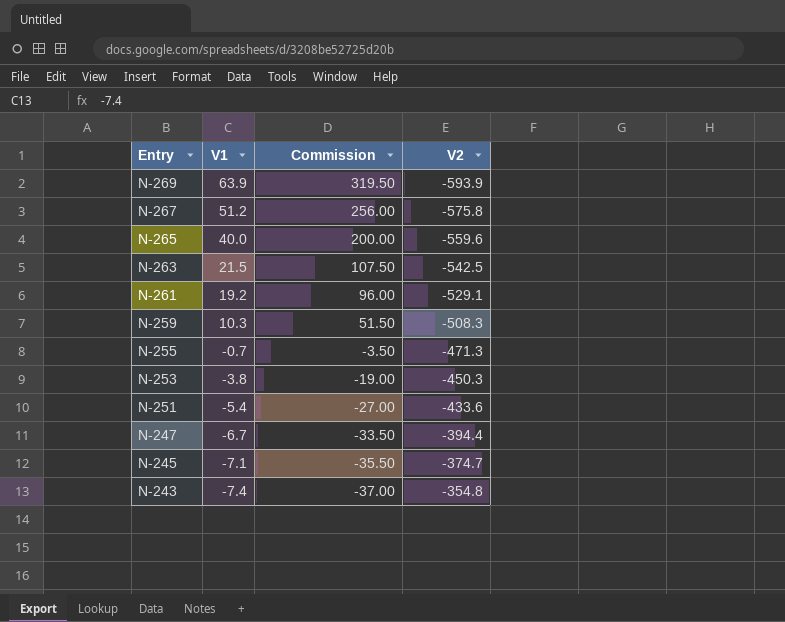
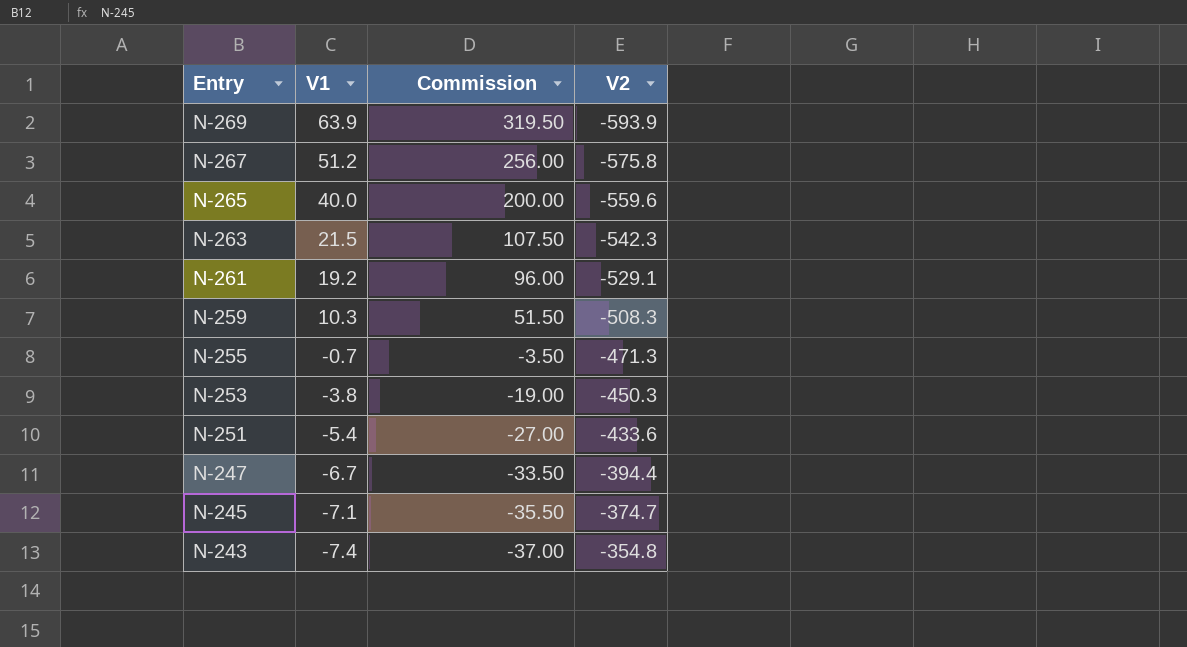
N-263 | V2: -542.5 -> -542.3

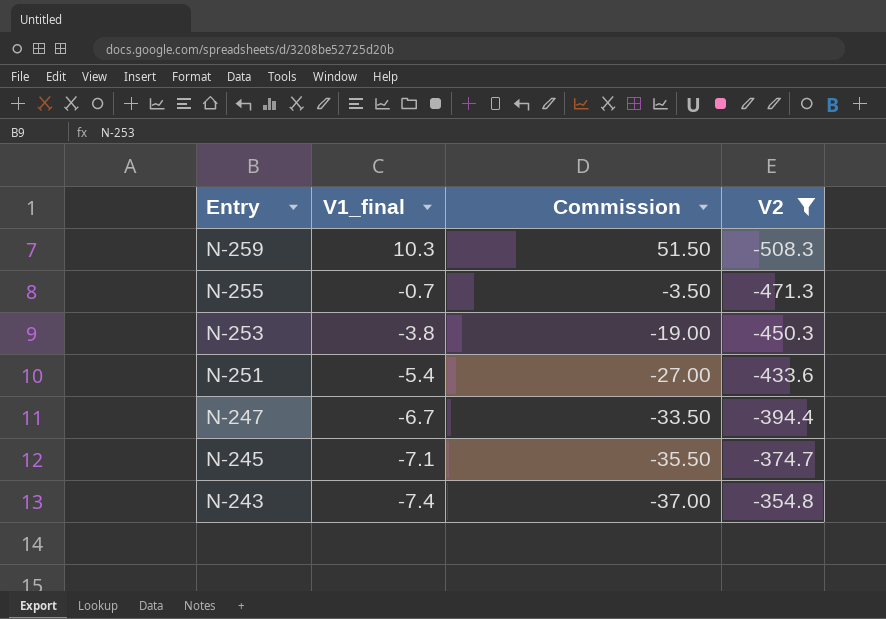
filter: none -> V2 >= -508.3
column name: V1 -> V1_final

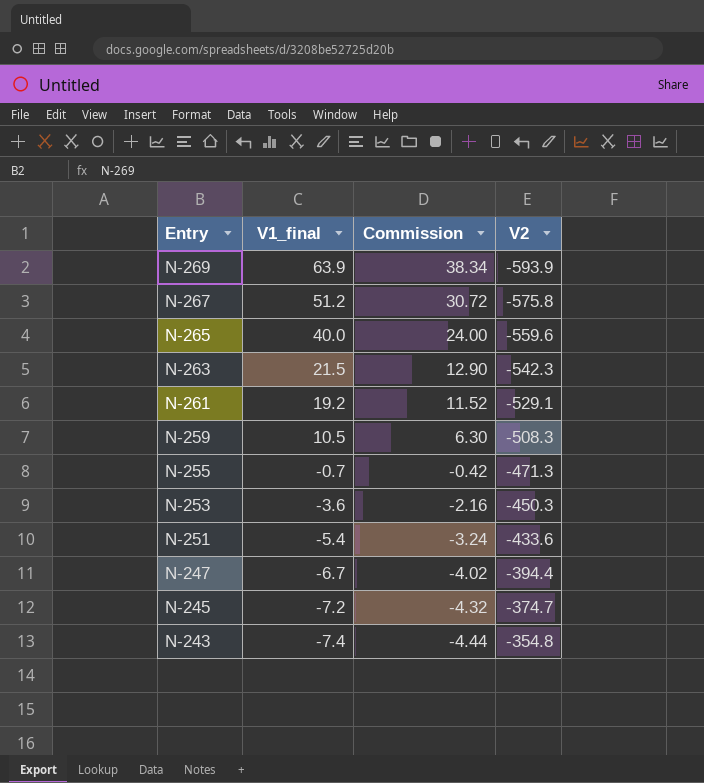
filter: V2 >= -508.3 -> none
column Commission | formula: [V1_final] * 5 -> [V1_final] * 0.6
N-259 | V1_final: 10.3 -> 10.5
N-253 | V1_final: -3.8 -> -3.6
N-245 | V1_final: -7.1 -> -7.2

